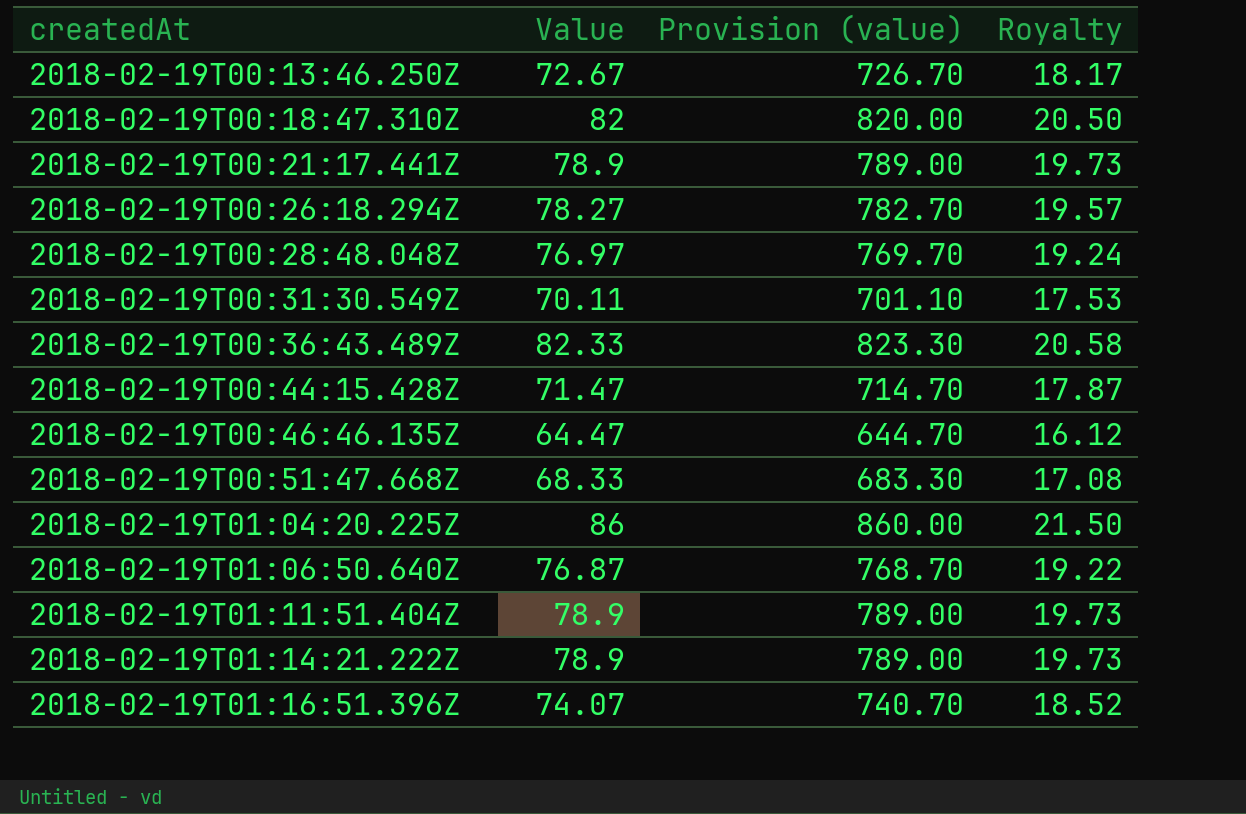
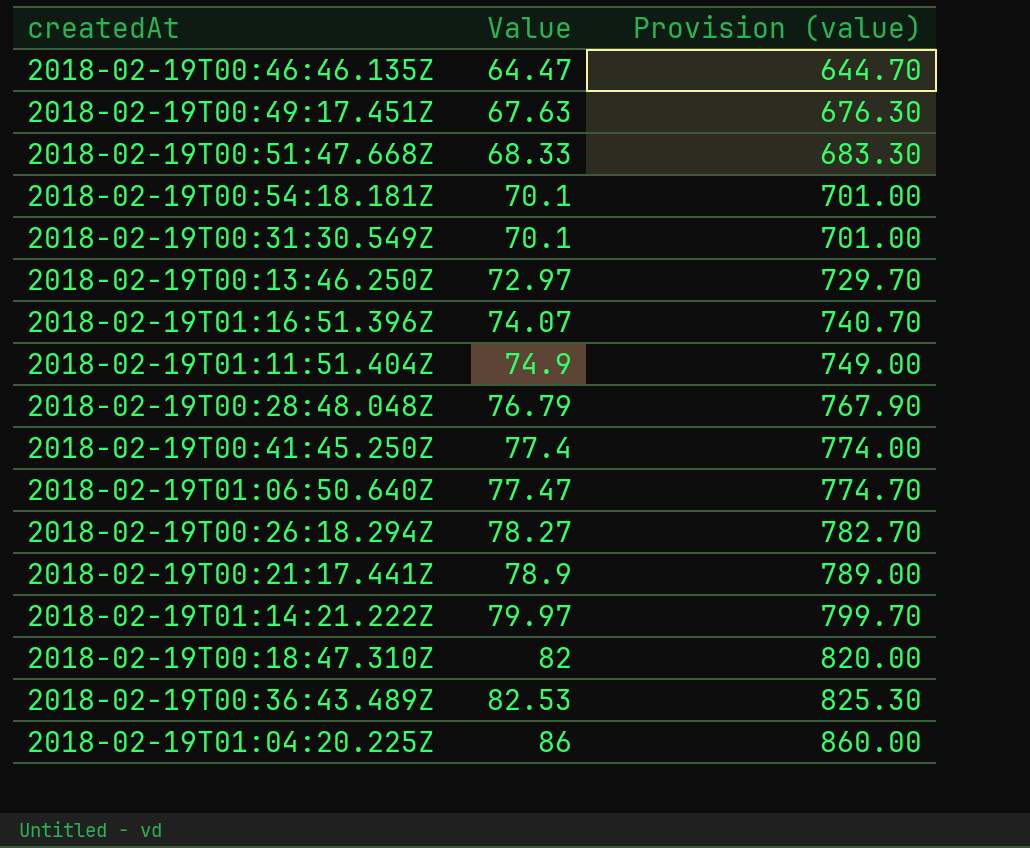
row order: createdAt ascending -> Value ascending
column Royalty | formula: [Value] * 0.25 -> none
row 2018-02-19T00:44:15.428Z: 71.47 | 714.70 | 17.87 -> none
row 2018-02-19T00:49:17.451Z: none -> 67.63 | 676.30
row 2018-02-19T00:54:18.181Z: none -> 70.1 | 701.00
2018-02-19T00:31:30.549Z | Value: 70.11 -> 70.1
2018-02-19T00:31:30.549Z | Provision (value): 701.10 -> 701.00
2018-02-19T00:13:46.250Z | Value: 72.67 -> 72.97
2018-02-19T00:13:46.250Z | Provision (value): 726.70 -> 729.70
2018-02-19T01:11:51.404Z | Value: 78.9 -> 74.9
2018-02-19T01:11:51.404Z | Provision (value): 789.00 -> 749.00
2018-02-19T00:28:48.048Z | Value: 76.97 -> 76.79
2018-02-19T00:28:48.048Z | Provision (value): 769.70 -> 767.90
row 2018-02-19T00:41:45.250Z: none -> 77.4 | 774.00
2018-02-19T01:06:50.640Z | Value: 76.87 -> 77.47
2018-02-19T01:06:50.640Z | Provision (value): 768.70 -> 774.70
2018-02-19T01:14:21.222Z | Value: 78.9 -> 79.97
2018-02-19T01:14:21.222Z | Provision (value): 789.00 -> 799.70
2018-02-19T00:36:43.489Z | Value: 82.33 -> 82.53
2018-02-19T00:36:43.489Z | Provision (value): 823.30 -> 825.30

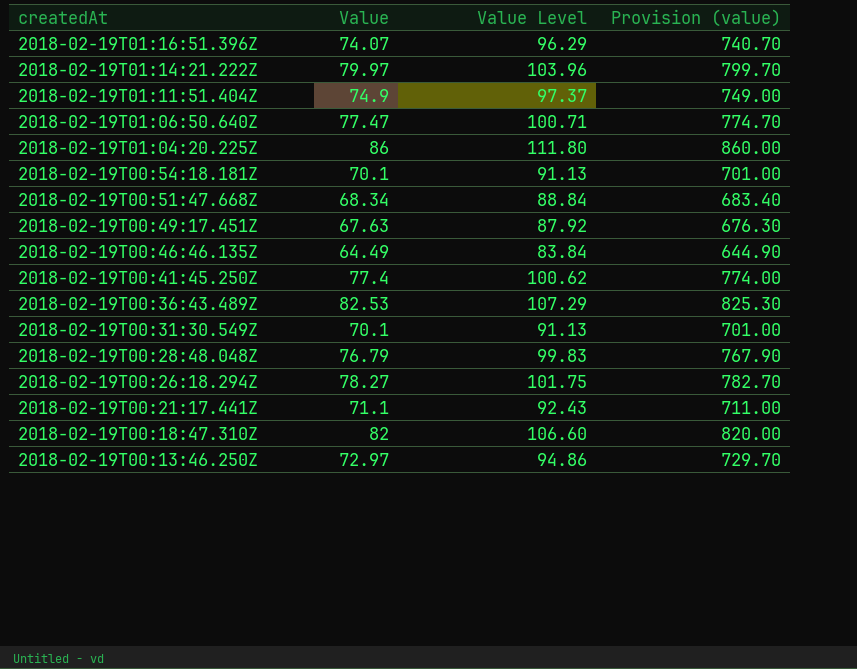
row order: Value ascending -> createdAt descending
column Value Level | formula: none -> [Value] * 1.3
2018-02-19T00:51:47.668Z | Value: 68.33 -> 68.34
2018-02-19T00:51:47.668Z | Provision (value): 683.30 -> 683.40
2018-02-19T00:46:46.135Z | Value: 64.47 -> 64.49
2018-02-19T00:46:46.135Z | Provision (value): 644.70 -> 644.90
2018-02-19T00:21:17.441Z | Value: 78.9 -> 71.1
2018-02-19T00:21:17.441Z | Provision (value): 789.00 -> 711.00

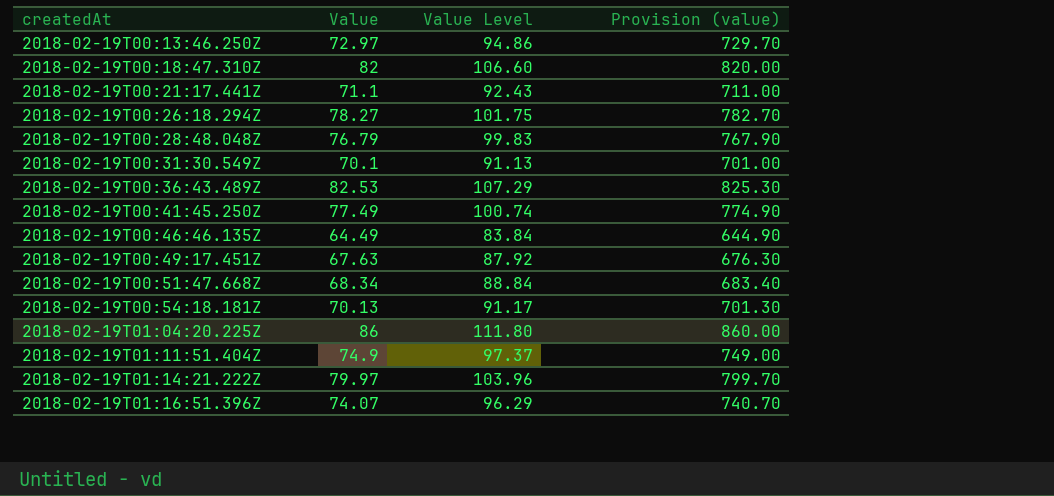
row order: createdAt descending -> createdAt ascending
row 2018-02-19T01:06:50.640Z: 77.47 | 100.71 | 774.70 -> none
2018-02-19T00:41:45.250Z | Value: 77.4 -> 77.49
2018-02-19T00:41:45.250Z | Value Level: 100.62 -> 100.74
2018-02-19T00:41:45.250Z | Provision (value): 774.00 -> 774.90
2018-02-19T00:54:18.181Z | Value: 70.1 -> 70.13
2018-02-19T00:54:18.181Z | Value Level: 91.13 -> 91.17
2018-02-19T00:54:18.181Z | Provision (value): 701.00 -> 701.30

